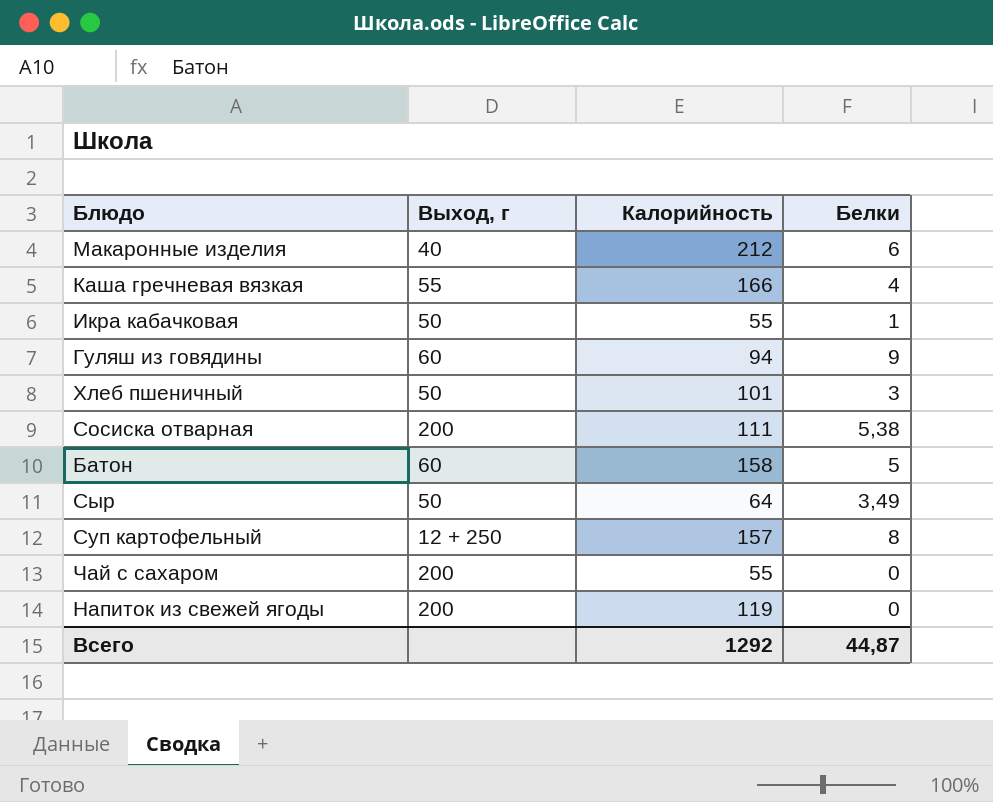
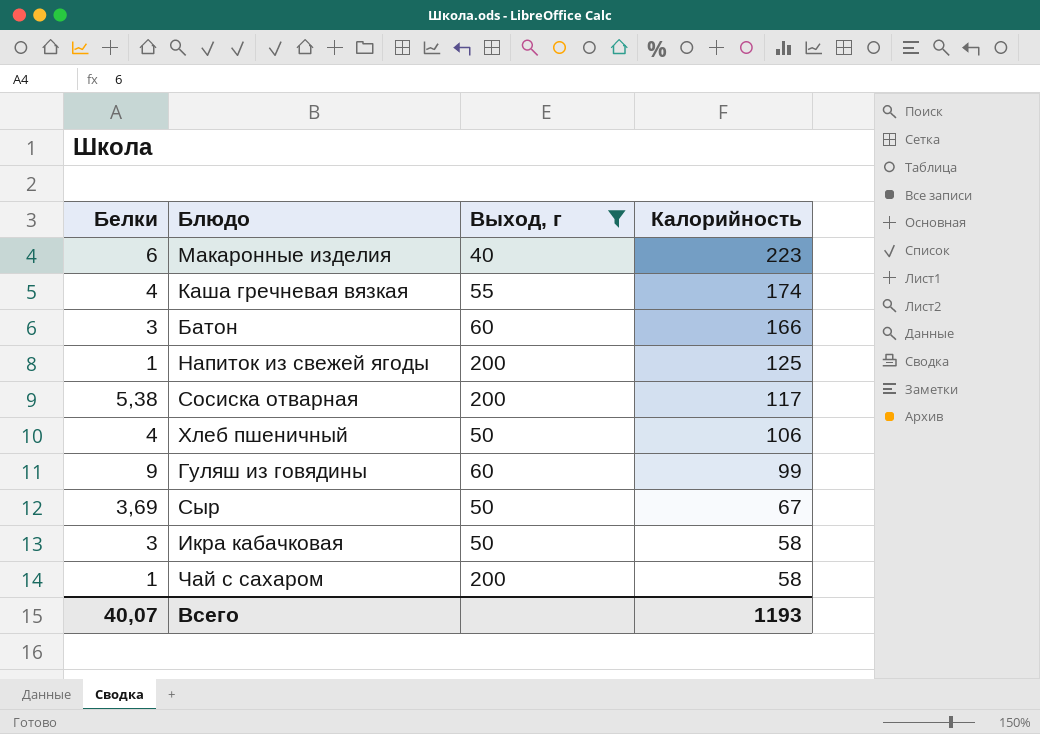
filter: none -> Выход, г != 12 + 250
row order: none -> Калорийность descending
column Белки | position: 4 -> 1
Макаронные изделия | Калорийность: 212 -> 223
Каша гречневая вязкая | Калорийность: 166 -> 174
Батон | Белки: 5 -> 3
Батон | Калорийность: 158 -> 166
Напиток из свежей ягоды | Белки: 0 -> 1
Напиток из свежей ягоды | Калорийность: 119 -> 125
Сосиска отварная | Калорийность: 111 -> 117
Хлеб пшеничный | Белки: 3 -> 4
Хлеб пшеничный | Калорийность: 101 -> 106
Гуляш из говядины | Калорийность: 94 -> 99
Сыр | Белки: 3,49 -> 3,69
Сыр | Калорийность: 64 -> 67
Икра кабачковая | Белки: 1 -> 3
Икра кабачковая | Калорийность: 55 -> 58
Чай с сахаром | Белки: 0 -> 1
Чай с сахаром | Калорийность: 55 -> 58
Всего | Белки: 44,87 -> 40,07
Всего | Калорийность: 1292 -> 1193

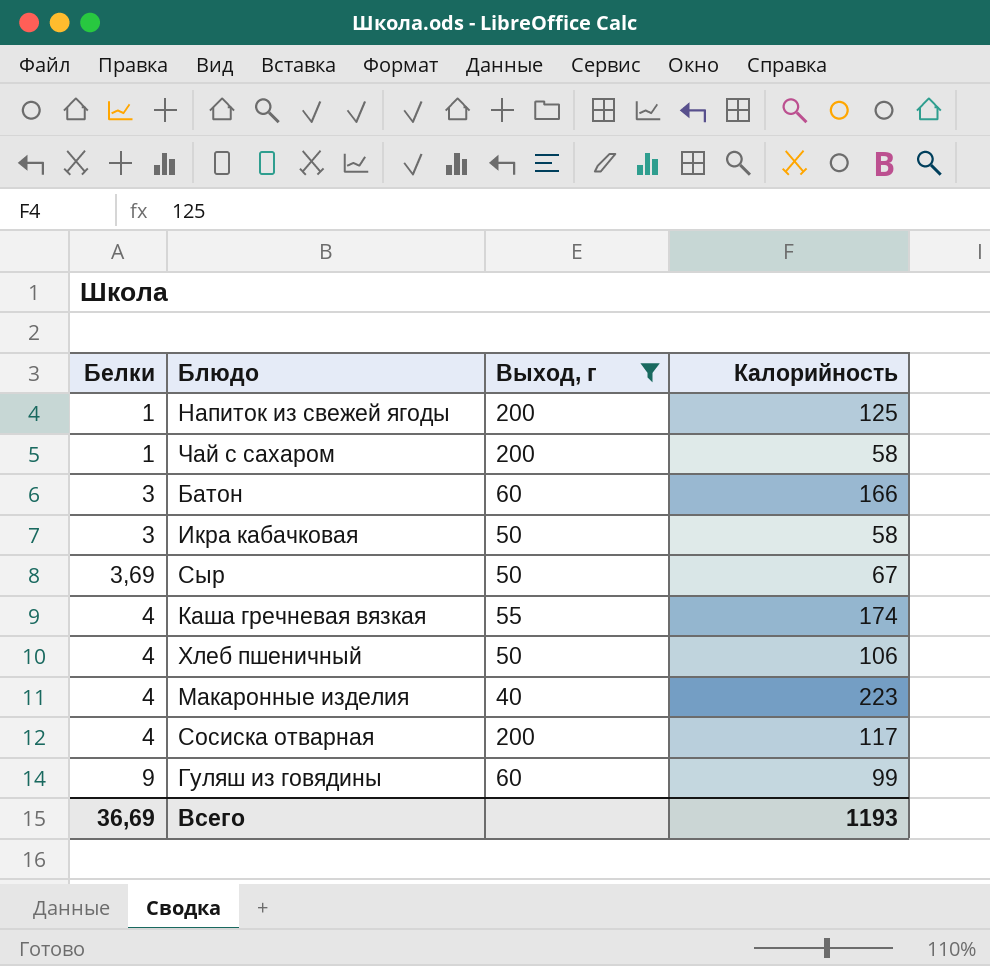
row order: Калорийность descending -> Белки ascending
Макаронные изделия | Белки: 6 -> 4
Сосиска отварная | Белки: 5,38 -> 4
Всего | Белки: 40,07 -> 36,69

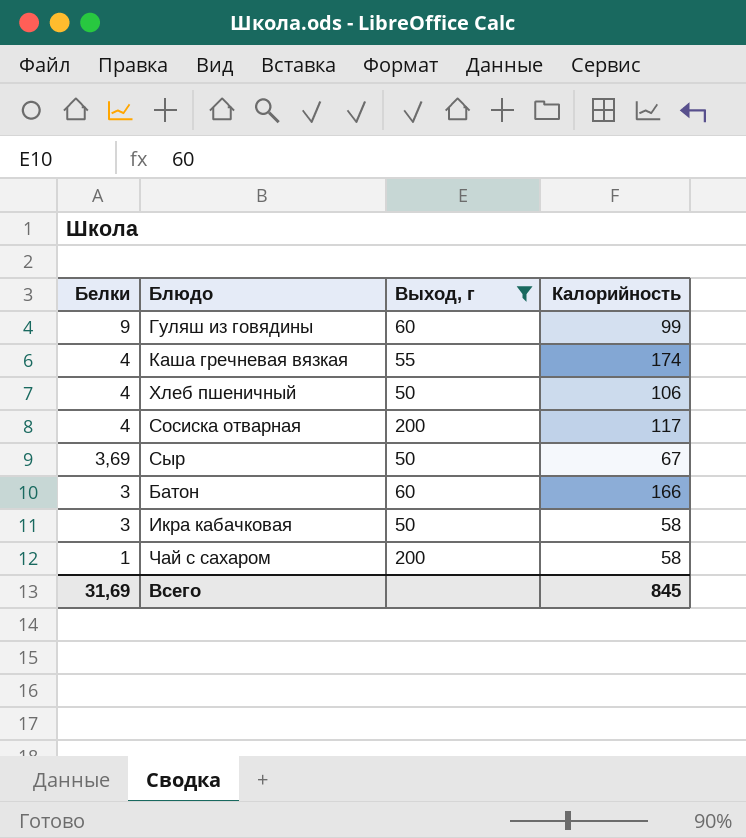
row order: Белки ascending -> Белки descending
row Напиток из свежей ягоды: 1 | 200 | 125 -> none
row Макаронные изделия: 4 | 40 | 223 -> none
Всего | Белки: 36,69 -> 31,69
Всего | Калорийность: 1193 -> 845

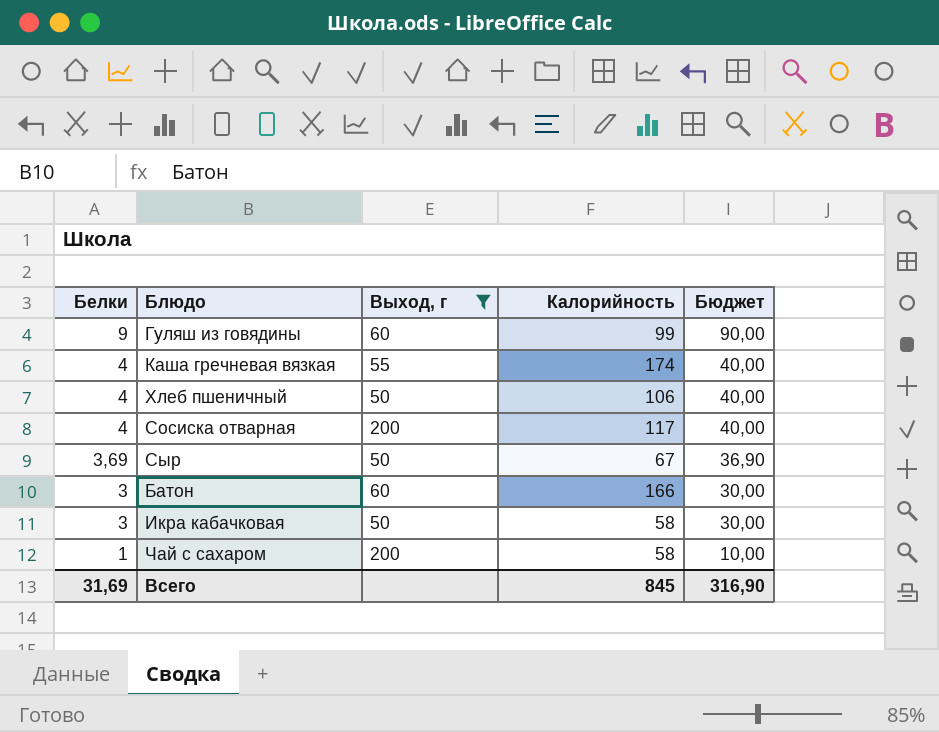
column Бюджет | formula: none -> [Белки] * 10

